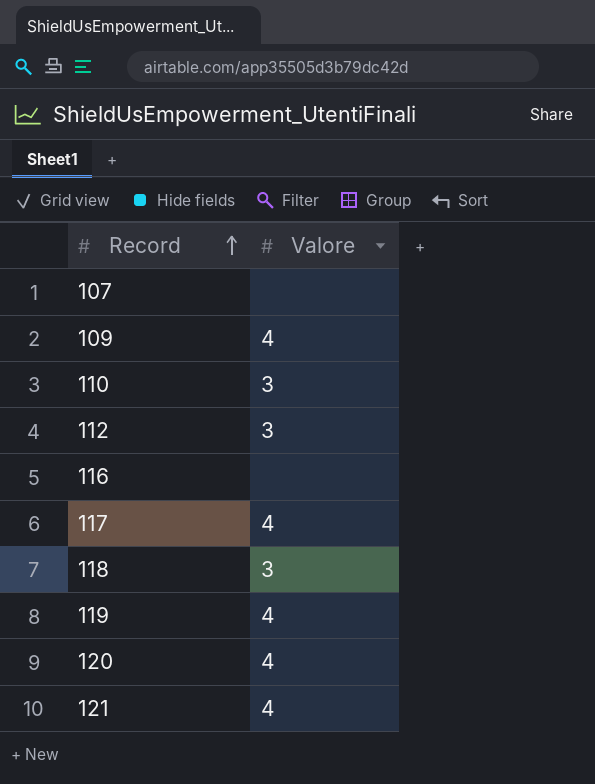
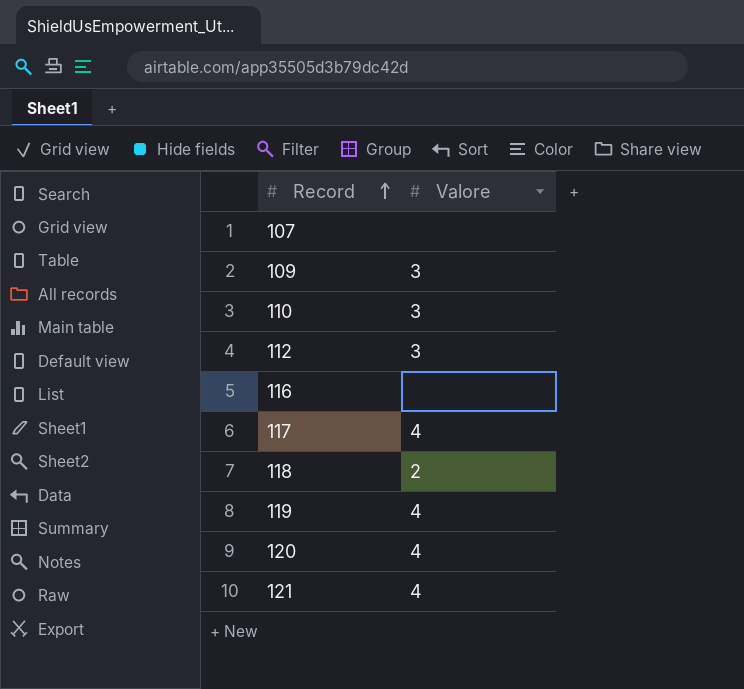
109 | Valore: 4 -> 3
118 | Valore: 3 -> 2

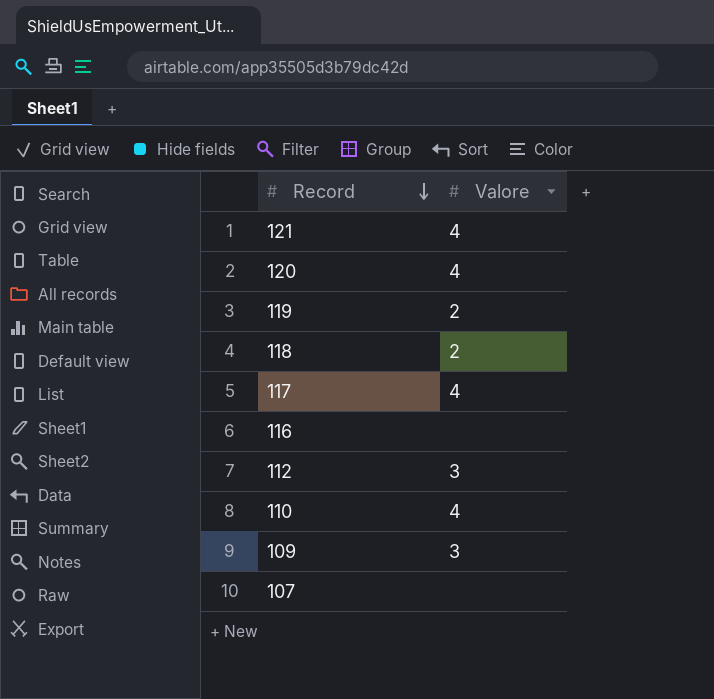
row order: Record ascending -> Record descending
119 | Valore: 4 -> 2
110 | Valore: 3 -> 4

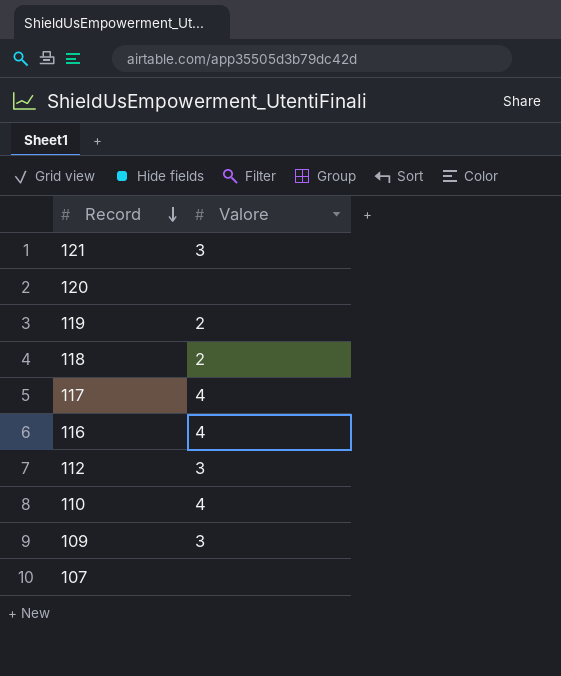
121 | Valore: 4 -> 3
120 | Valore: 4 -> none
116 | Valore: none -> 4

